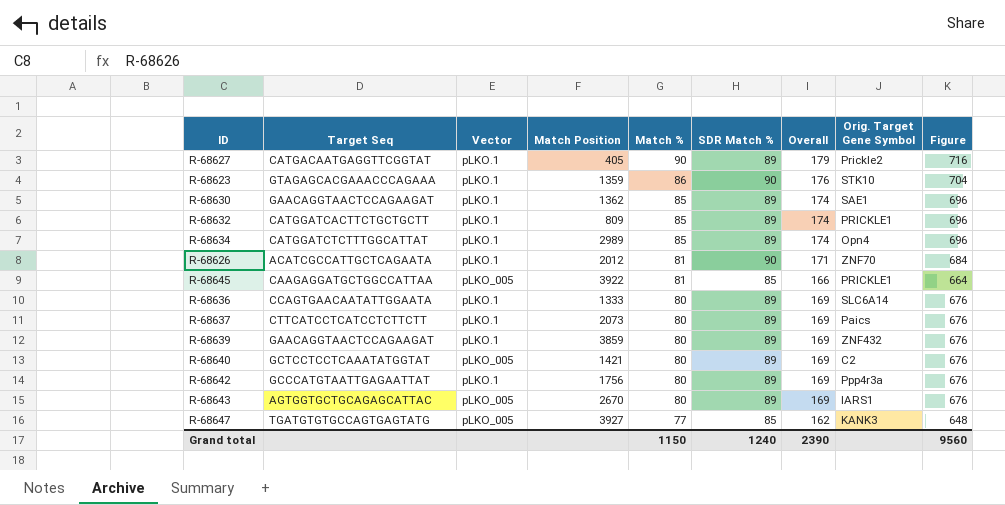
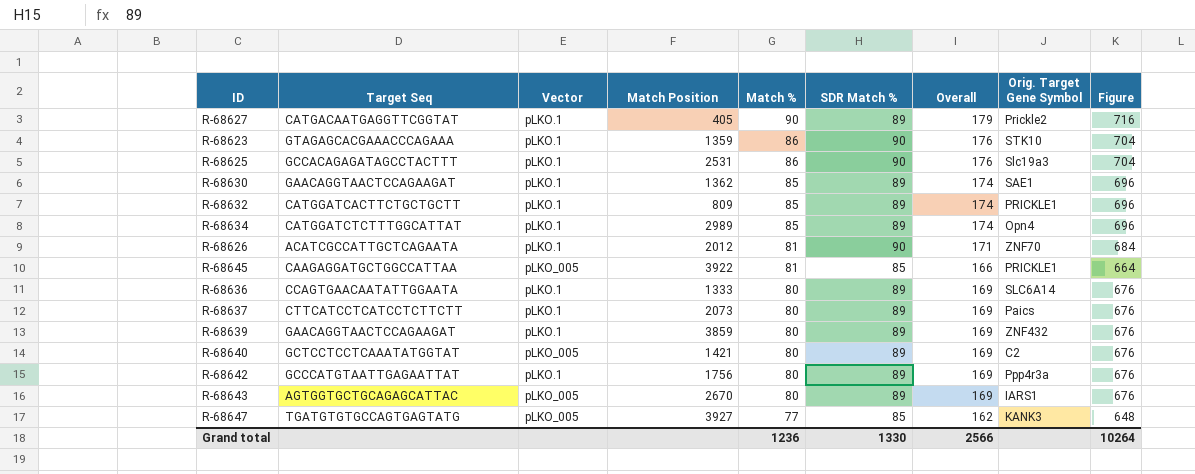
row R-68625: none -> GCCACAGAGATAGCCTACTTT | pLKO.1 | 2531 | 86 | 90 | 176 | Slc19a3 | 704
Grand total | Match %: 1150 -> 1236
Grand total | SDR Match %: 1240 -> 1330
Grand total | Overall: 2390 -> 2566
Grand total | Figure: 9560 -> 10264

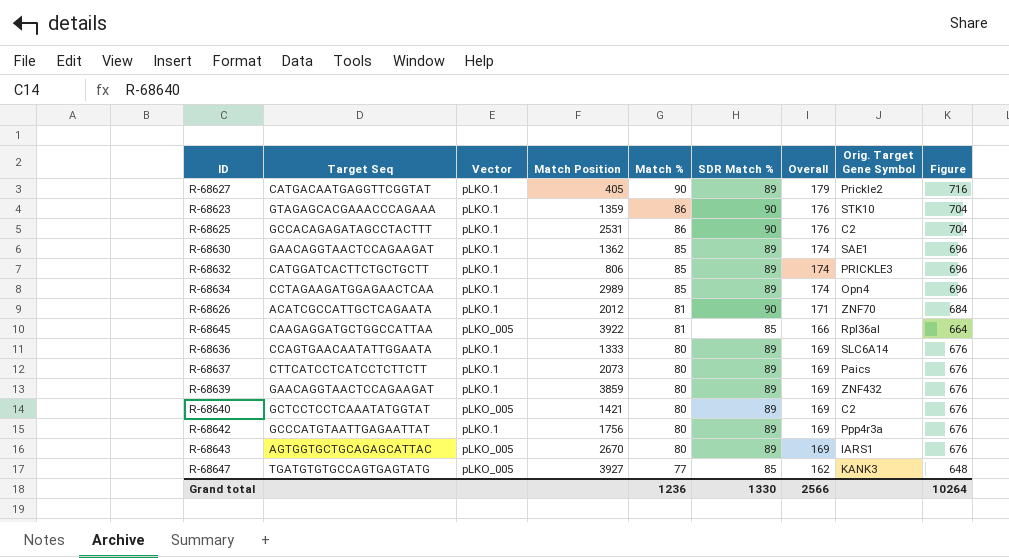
R-68625 | Orig. Target Gene Symbol: Slc19a3 -> C2
R-68632 | Match Position: 809 -> 806
R-68632 | Orig. Target Gene Symbol: PRICKLE1 -> PRICKLE3
R-68634 | Target Seq: CATGGATCTCTTTGGCATTAT -> CCTAGAAGATGGAGAACTCAA
R-68645 | Orig. Target Gene Symbol: PRICKLE1 -> Rpl36al

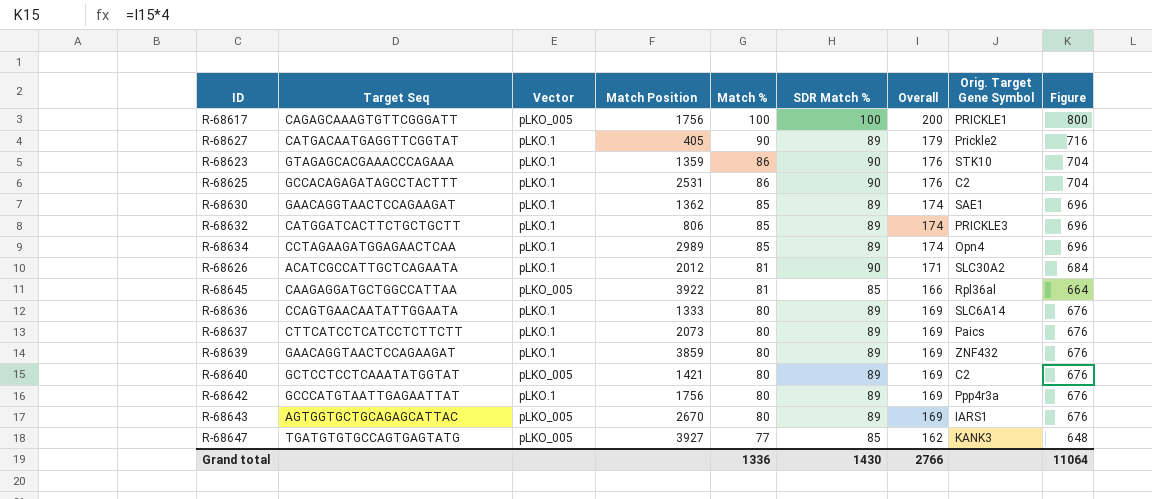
row R-68617: none -> CAGAGCAAAGTGTTCGGGATT | pLKO_005 | 1756 | 100 | 100 | 200 | PRICKLE1 | 800
R-68626 | Orig. Target Gene Symbol: ZNF70 -> SLC30A2
Grand total | Match %: 1236 -> 1336
Grand total | SDR Match %: 1330 -> 1430
Grand total | Overall: 2566 -> 2766
Grand total | Figure: 10264 -> 11064

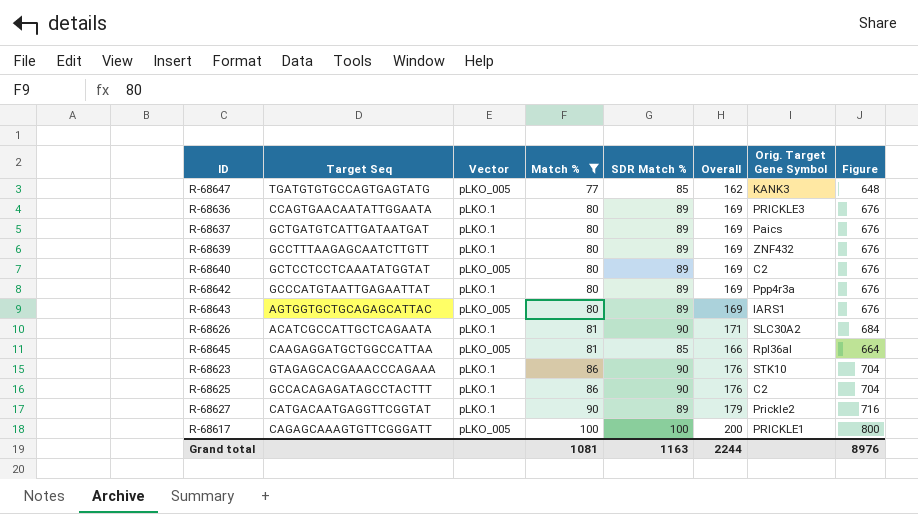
filter: none -> Match % != 85
row order: Match % descending -> Match % ascending
column Match Position | position: 4 -> none
R-68636 | Orig. Target Gene Symbol: SLC6A14 -> PRICKLE3
R-68637 | Target Seq: CTTCATCCTCATCCTCTTCTT -> GCTGATGTCATTGATAATGAT
R-68639 | Target Seq: GAACAGGTAACTCCAGAAGAT -> GCCTTTAAGAGCAATCTTGTT
Grand total | Match %: 1336 -> 1081
Grand total | SDR Match %: 1430 -> 1163
Grand total | Overall: 2766 -> 2244
Grand total | Figure: 11064 -> 8976

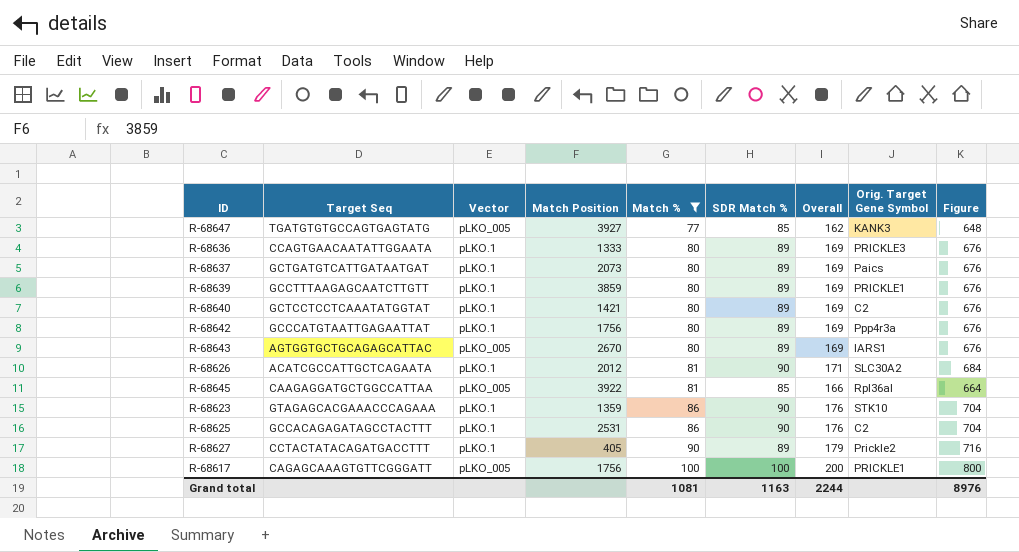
column Match Position | position: none -> 4
R-68639 | Orig. Target Gene Symbol: ZNF432 -> PRICKLE1
R-68640 | Vector: pLKO_005 -> pLKO.1
R-68627 | Target Seq: CATGACAATGAGGTTCGGTAT -> CCTACTATACAGATGACCTTT

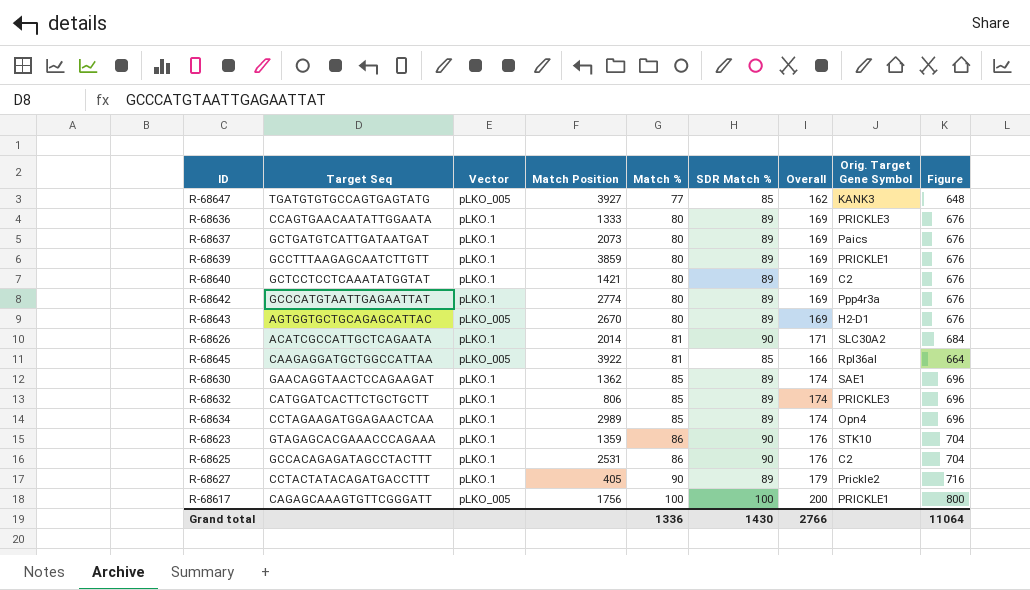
filter: Match % != 85 -> none
R-68642 | Match Position: 1756 -> 2774
R-68643 | Orig. Target Gene Symbol: IARS1 -> H2-D1
R-68626 | Match Position: 2012 -> 2014
Grand total | Match %: 1081 -> 1336
Grand total | SDR Match %: 1163 -> 1430
Grand total | Overall: 2244 -> 2766
Grand total | Figure: 8976 -> 11064

